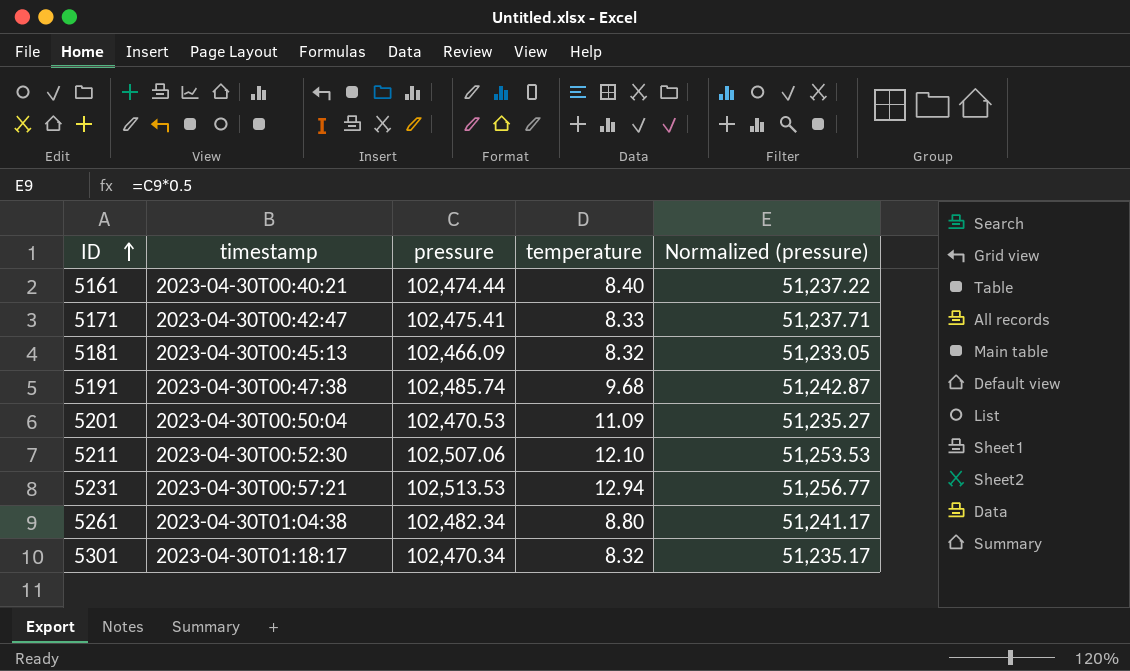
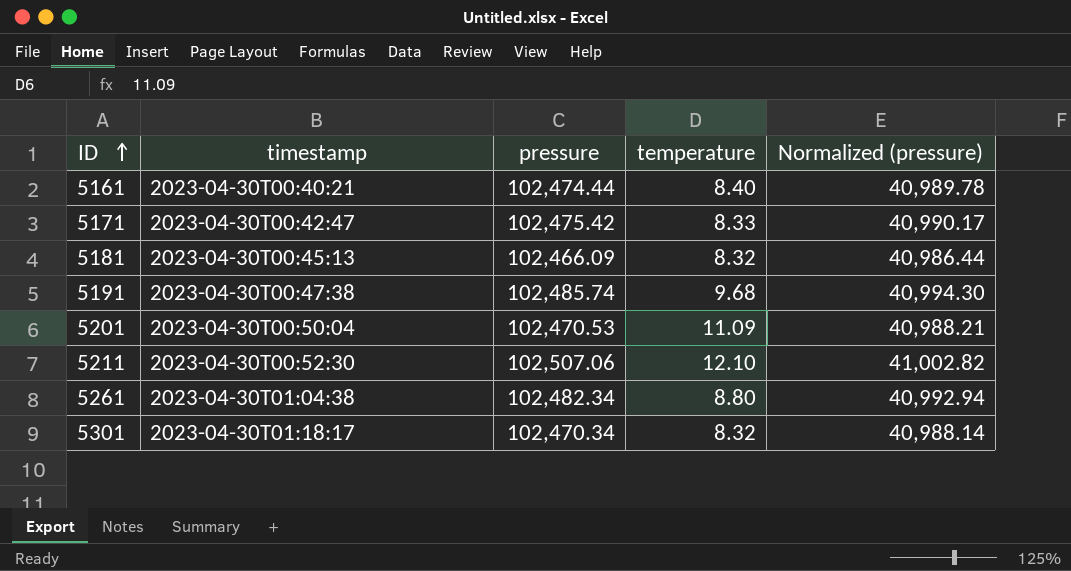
column Normalized (pressure) | formula: [pressure] * 0.5 -> [pressure] * 0.4
row 5231: 2023-04-30T00:57:21 | 102,513.53 | 12.94 | 51,256.77 -> none
5171 | pressure: 102,475.41 -> 102,475.42

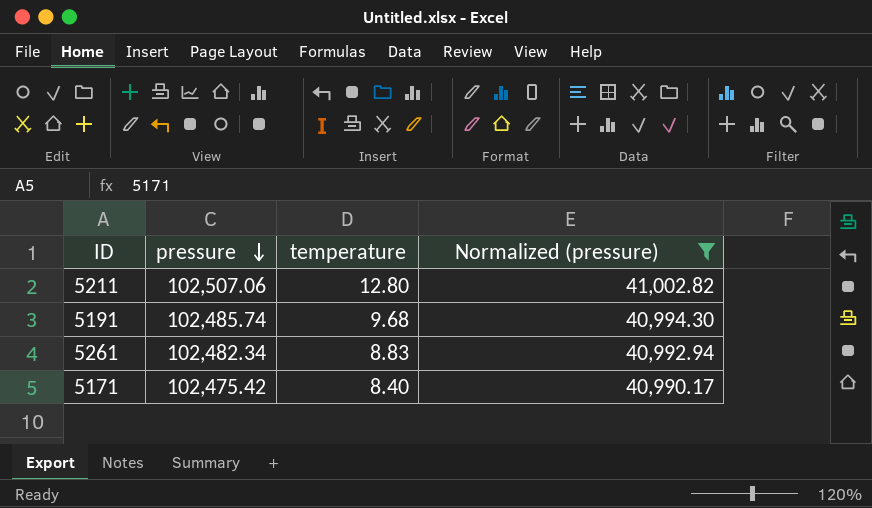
filter: none -> Normalized (pressure) >= 40,990.17
row order: ID ascending -> pressure descending
column timestamp | position: 2 -> none
5211 | temperature: 12.10 -> 12.80
5261 | temperature: 8.80 -> 8.83
5171 | temperature: 8.33 -> 8.40

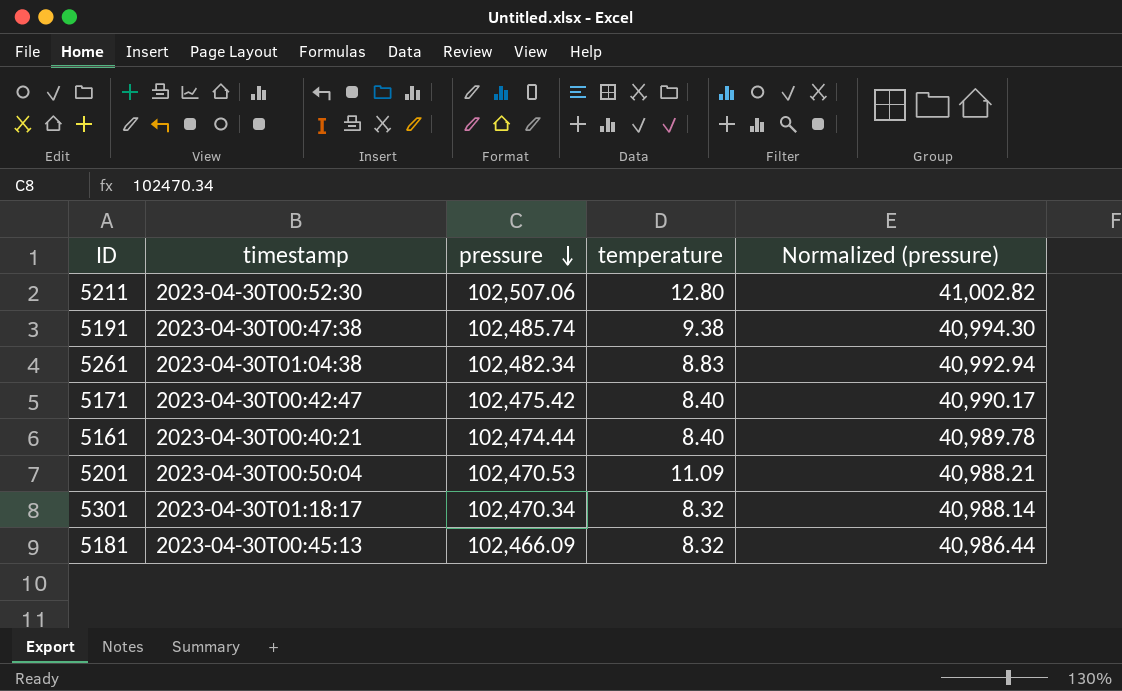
filter: Normalized (pressure) >= 40,990.17 -> none
column timestamp | position: none -> 2
5191 | temperature: 9.68 -> 9.38

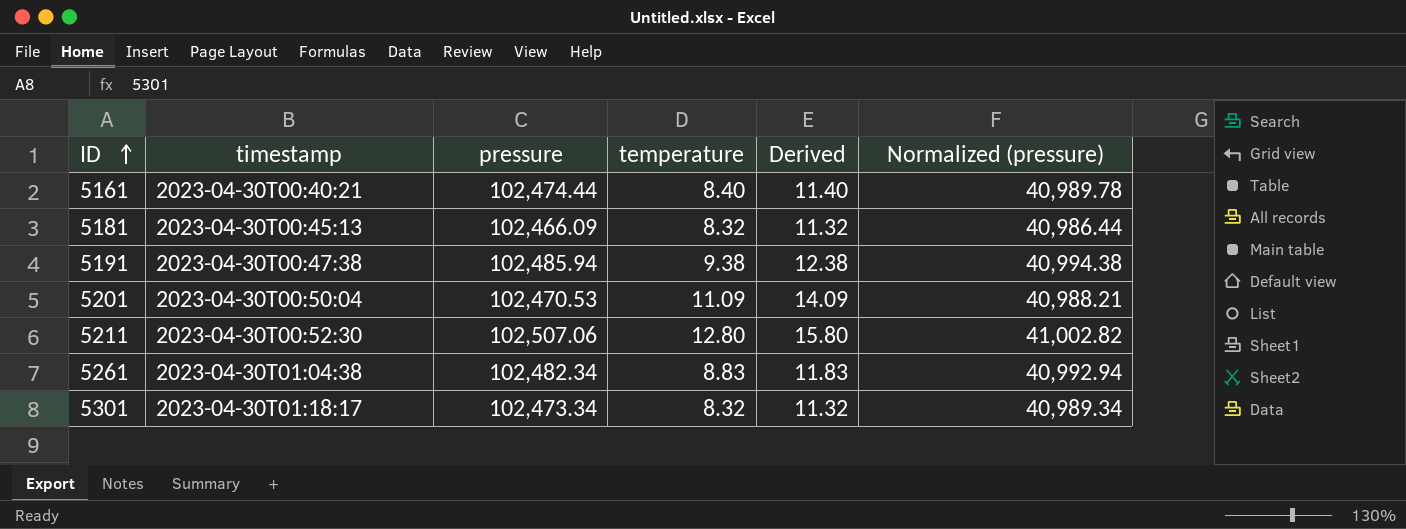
row order: pressure descending -> ID ascending
column Derived | formula: none -> [temperature] + 3
row 5171: 2023-04-30T00:42:47 | 102,475.42 | 8.40 | 40,990.17 -> none
5191 | pressure: 102,485.74 -> 102,485.94
5191 | Normalized (pressure): 40,994.30 -> 40,994.38
5301 | pressure: 102,470.34 -> 102,473.34
5301 | Normalized (pressure): 40,988.14 -> 40,989.34

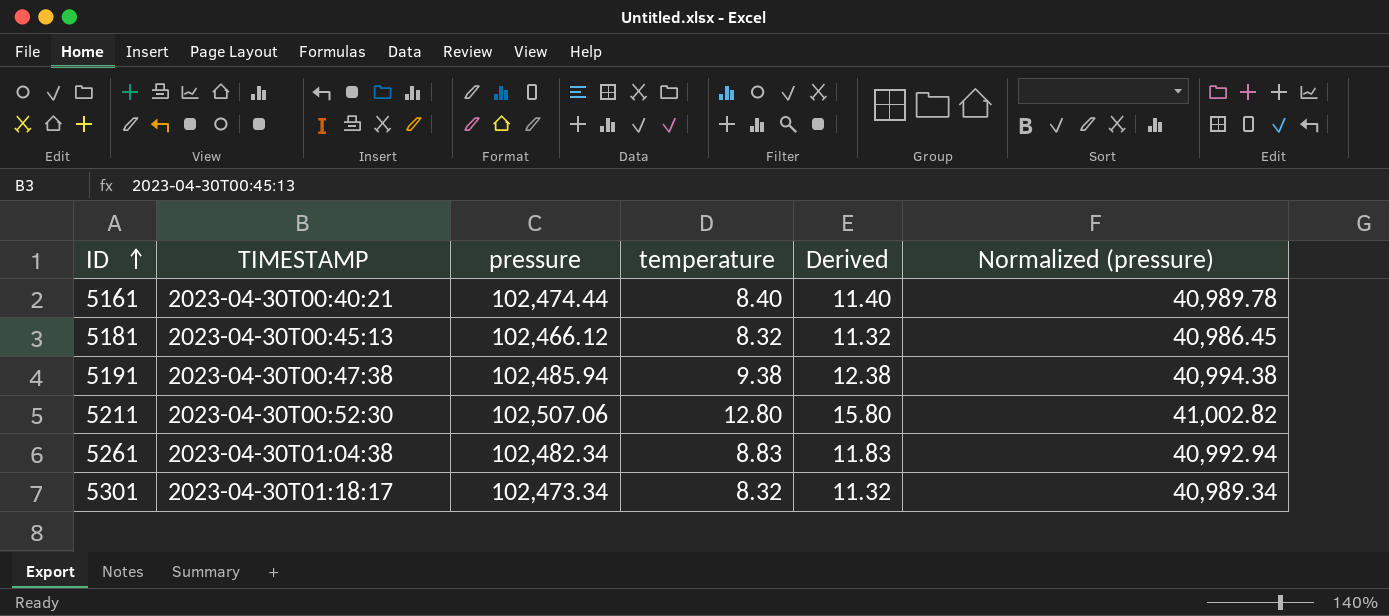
column name: timestamp -> TIMESTAMP
row 5201: 2023-04-30T00:50:04 | 102,470.53 | 11.09 | 14.09 | 40,988.21 -> none
5181 | pressure: 102,466.09 -> 102,466.12
5181 | Normalized (pressure): 40,986.44 -> 40,986.45

